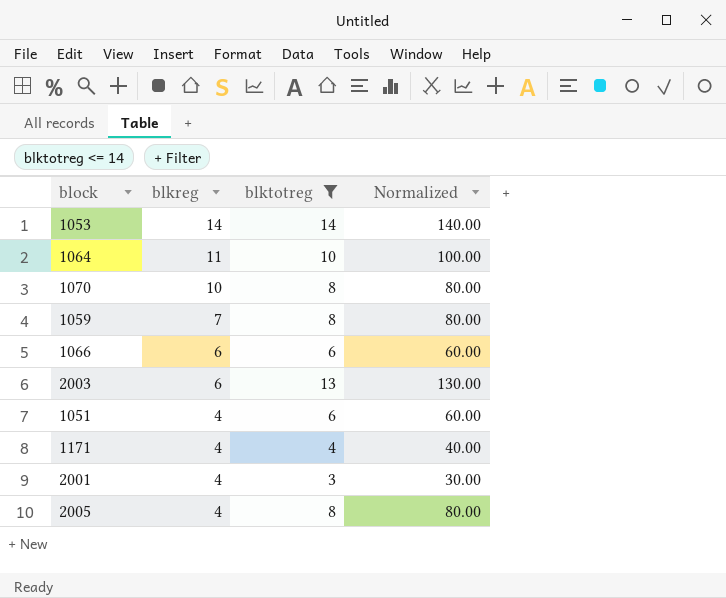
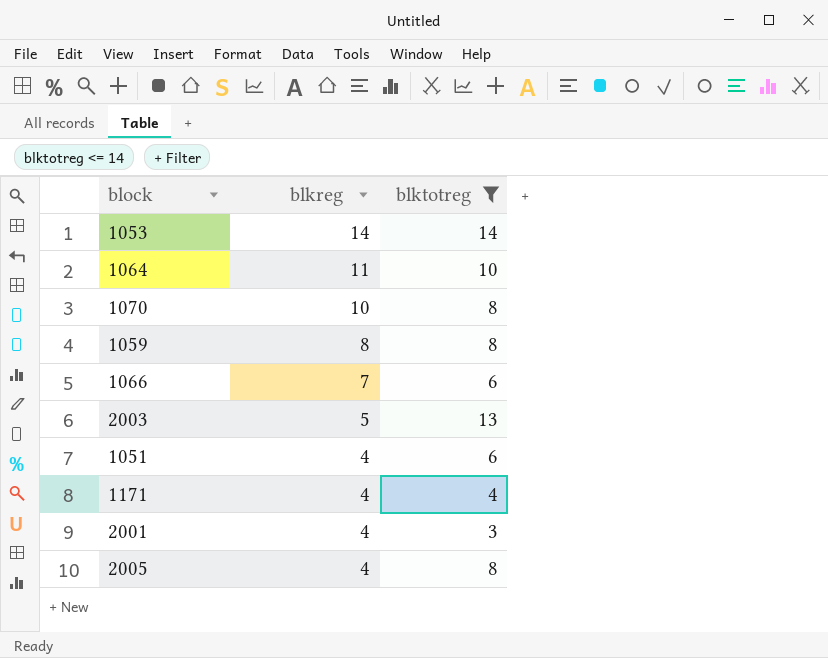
column Normalized | formula: [blktotreg] * 10 -> none
1059 | blkreg: 7 -> 8
1066 | blkreg: 6 -> 7
2003 | blkreg: 6 -> 5

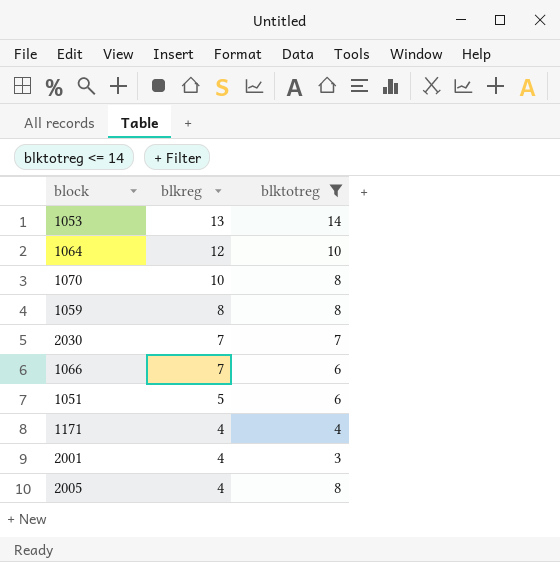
row 2003: 5 | 13 -> none
1053 | blkreg: 14 -> 13
1064 | blkreg: 11 -> 12
row 2030: none -> 7 | 7
1051 | blkreg: 4 -> 5

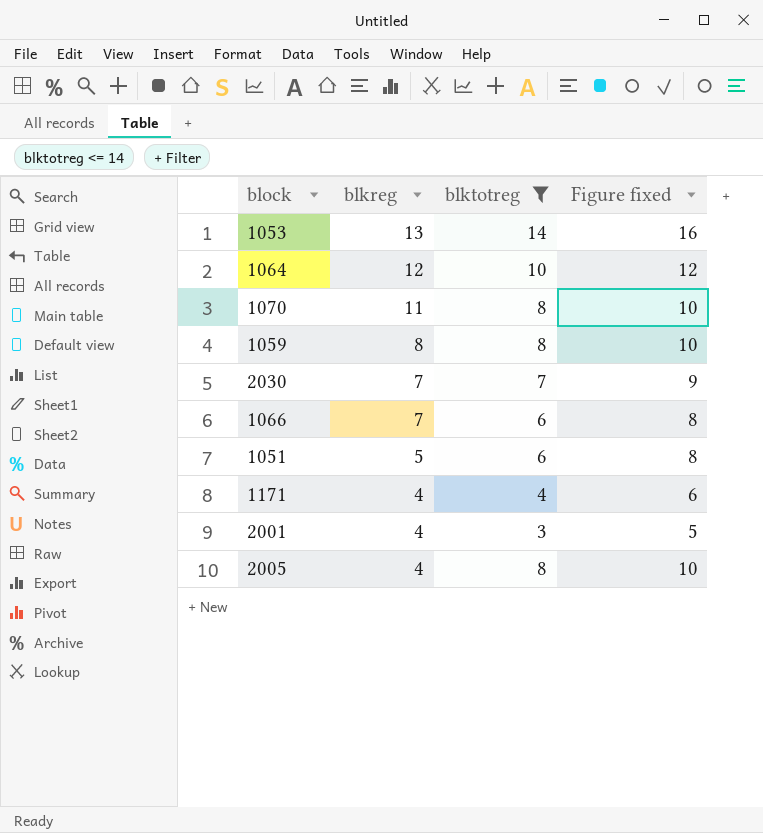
column Figure fixed | formula: none -> [blktotreg] + 2
1070 | blkreg: 10 -> 11

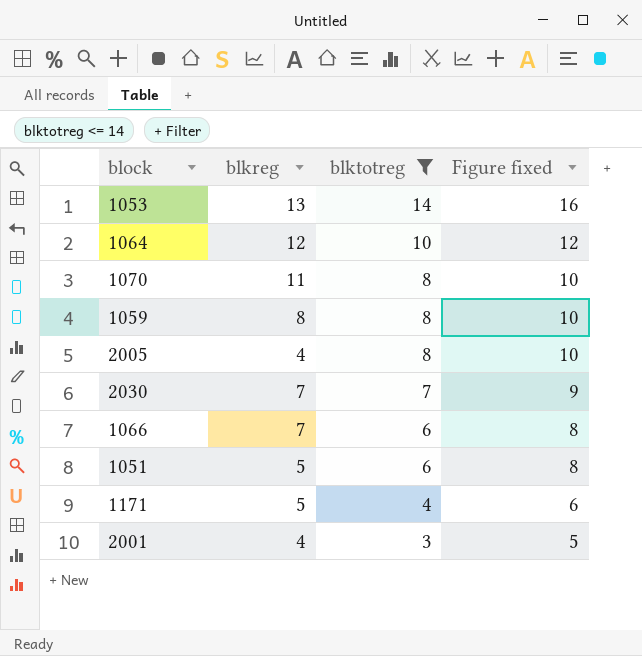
row order: blkreg descending -> blktotreg descending
1171 | blkreg: 4 -> 5

